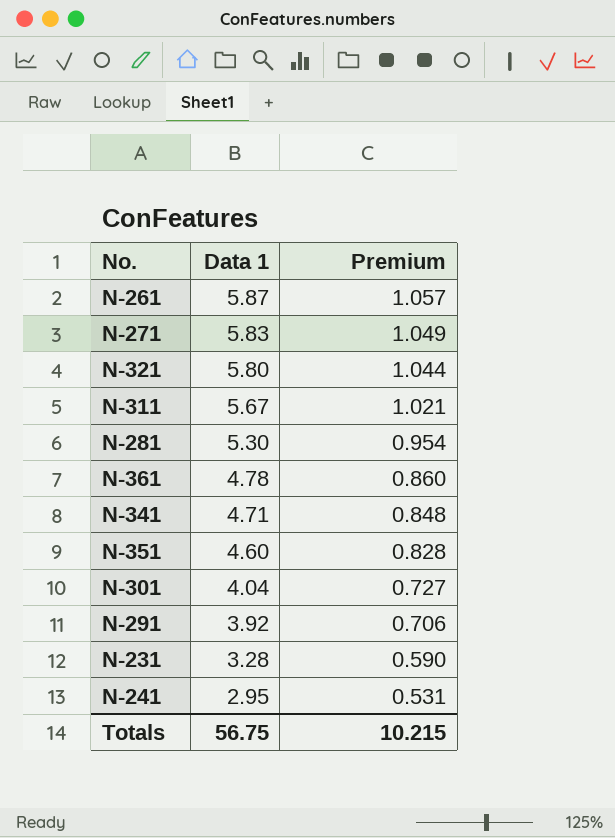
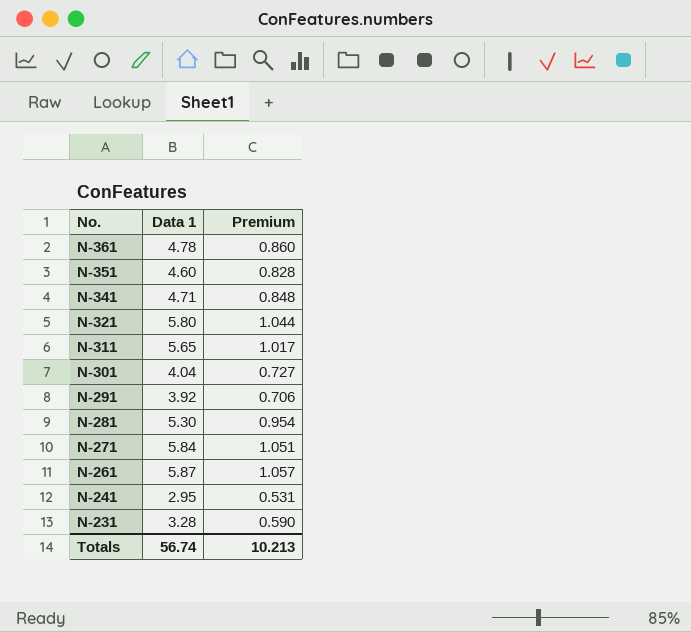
row order: Data 1 descending -> No. descending
N-311 | Data 1: 5.67 -> 5.65
N-311 | Premium: 1.021 -> 1.017
N-271 | Data 1: 5.83 -> 5.84
N-271 | Premium: 1.049 -> 1.051
Totals | Data 1: 56.75 -> 56.74
Totals | Premium: 10.215 -> 10.213

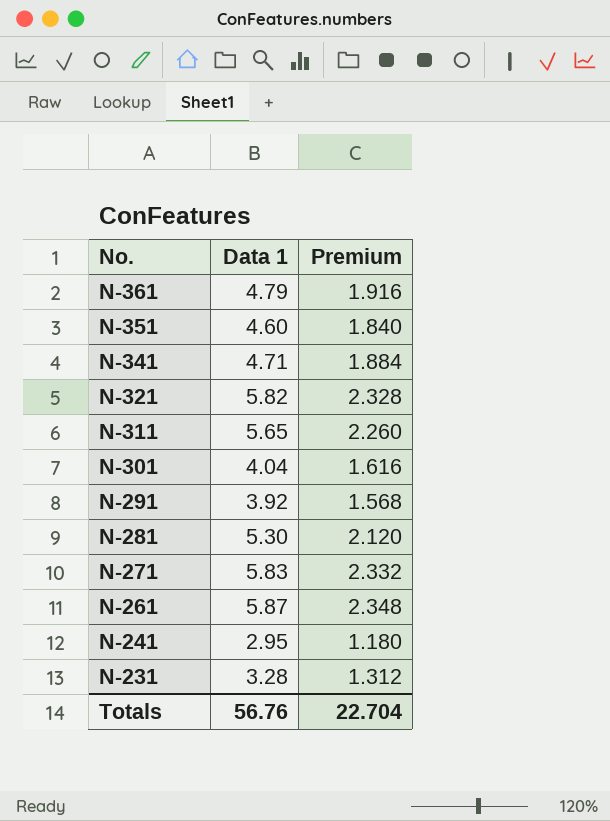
column Premium | formula: [Data 1] * 0.18 -> [Data 1] * 0.4
N-361 | Data 1: 4.78 -> 4.79
N-321 | Data 1: 5.80 -> 5.82
N-271 | Data 1: 5.84 -> 5.83
Totals | Data 1: 56.74 -> 56.76
Totals | Premium: 10.213 -> 22.704

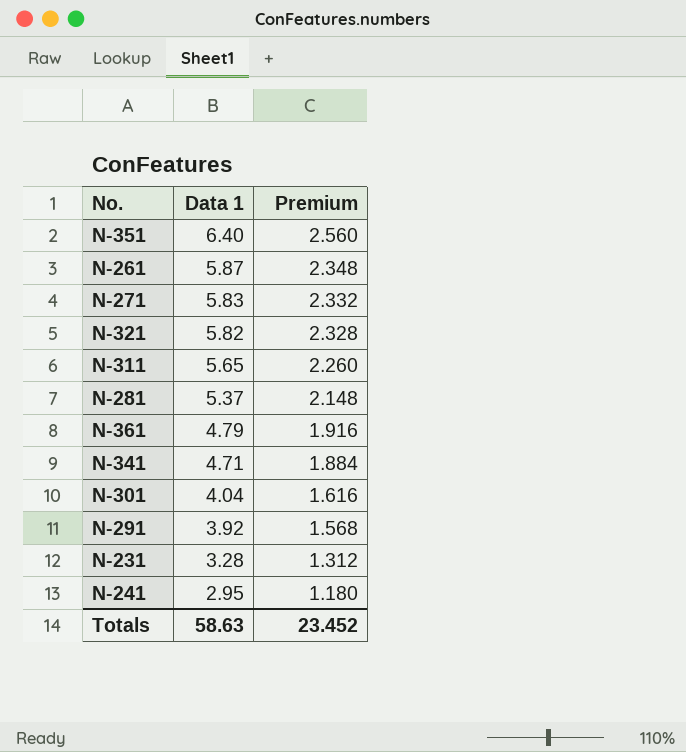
row order: No. descending -> Data 1 descending
N-351 | Data 1: 4.60 -> 6.40
N-351 | Premium: 1.840 -> 2.560
N-281 | Data 1: 5.30 -> 5.37
N-281 | Premium: 2.120 -> 2.148
Totals | Data 1: 56.76 -> 58.63
Totals | Premium: 22.704 -> 23.452

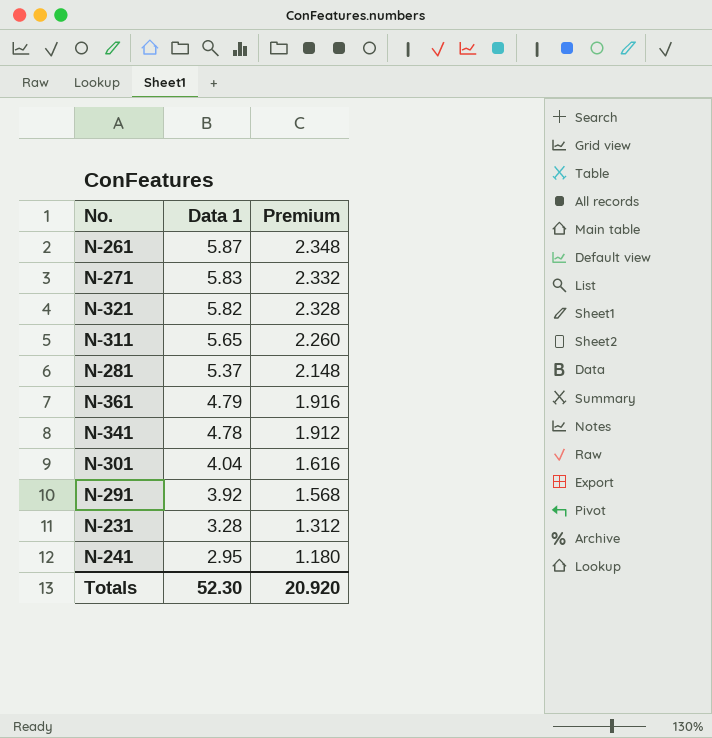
row N-351: 6.40 | 2.560 -> none
N-341 | Data 1: 4.71 -> 4.78
N-341 | Premium: 1.884 -> 1.912
Totals | Data 1: 58.63 -> 52.30
Totals | Premium: 23.452 -> 20.920

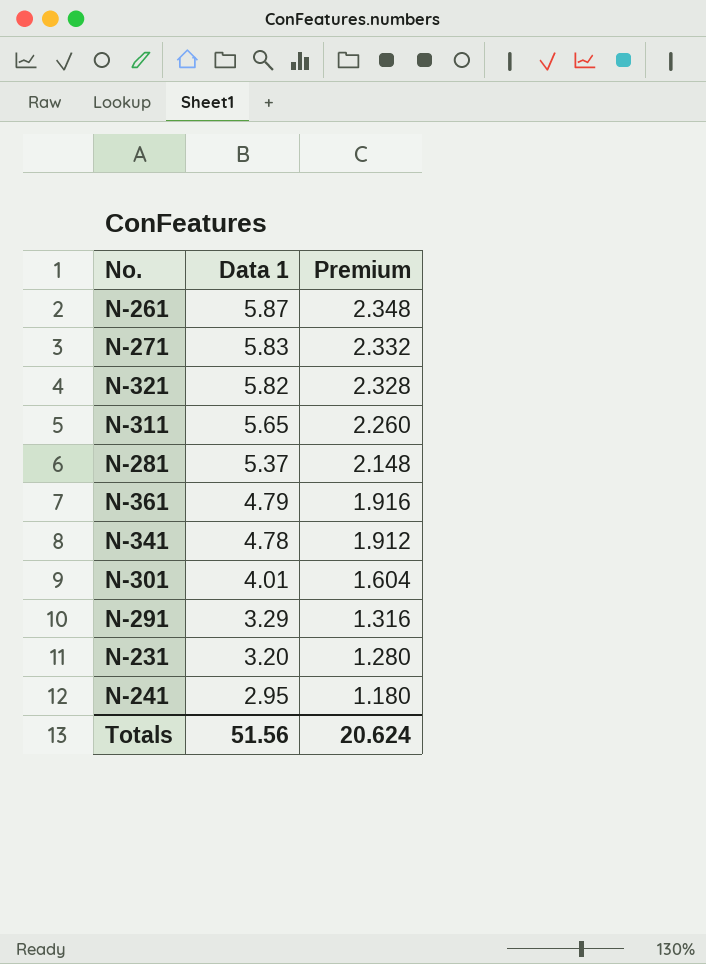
N-301 | Data 1: 4.04 -> 4.01
N-301 | Premium: 1.616 -> 1.604
N-291 | Data 1: 3.92 -> 3.29
N-291 | Premium: 1.568 -> 1.316
N-231 | Data 1: 3.28 -> 3.20
N-231 | Premium: 1.312 -> 1.280
Totals | Data 1: 52.30 -> 51.56
Totals | Premium: 20.920 -> 20.624

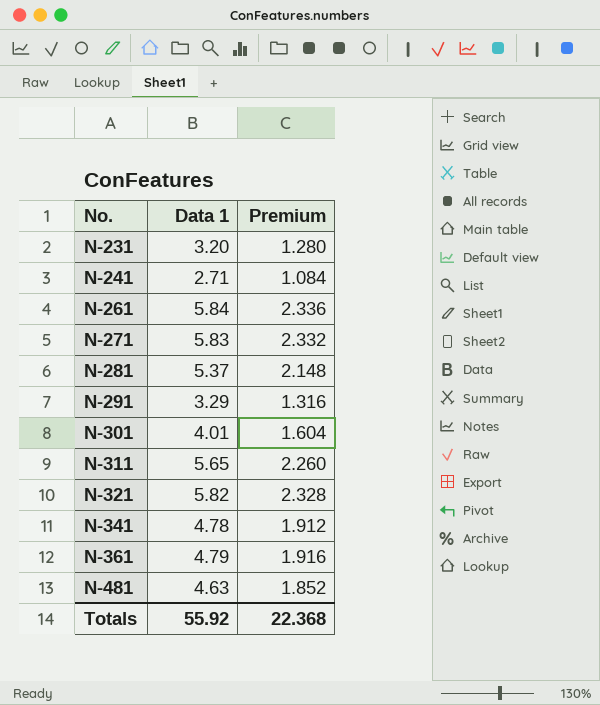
row order: Data 1 descending -> No. ascending
N-241 | Data 1: 2.95 -> 2.71
N-241 | Premium: 1.180 -> 1.084
N-261 | Data 1: 5.87 -> 5.84
N-261 | Premium: 2.348 -> 2.336
row N-481: none -> 4.63 | 1.852
Totals | Data 1: 51.56 -> 55.92
Totals | Premium: 20.624 -> 22.368

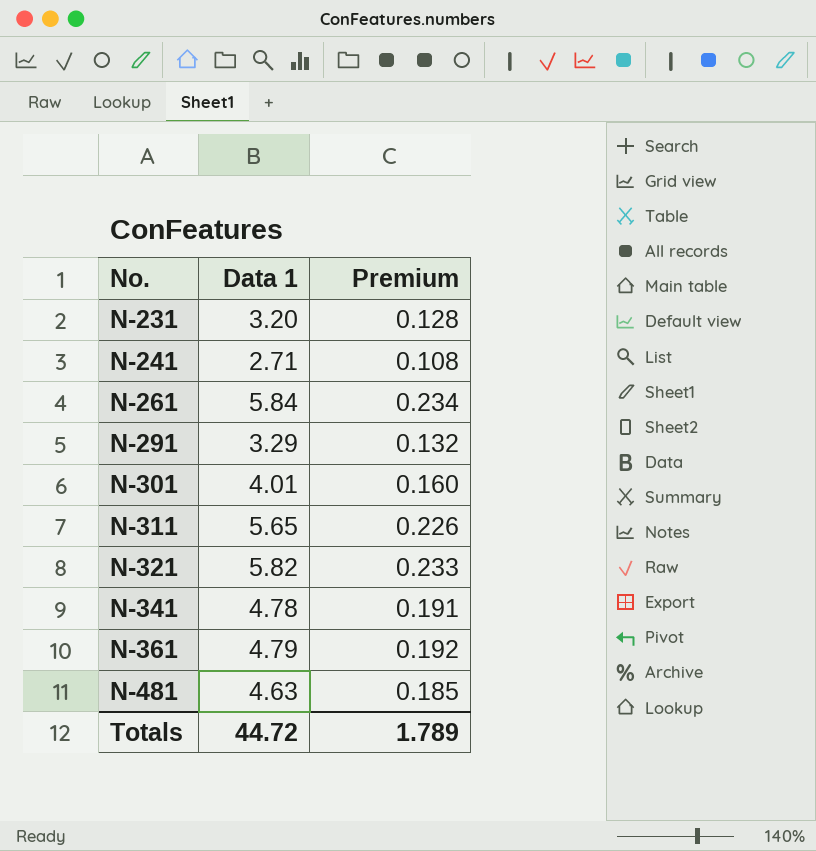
column Premium | formula: [Data 1] * 0.4 -> [Data 1] * 0.04
row N-271: 5.83 | 2.332 -> none
row N-281: 5.37 | 2.148 -> none
Totals | Data 1: 55.92 -> 44.72
Totals | Premium: 22.368 -> 1.789

